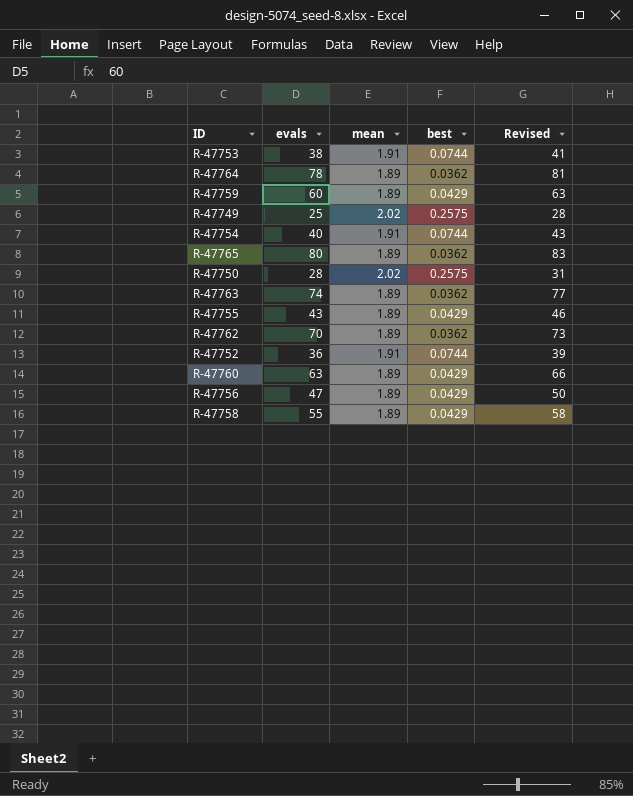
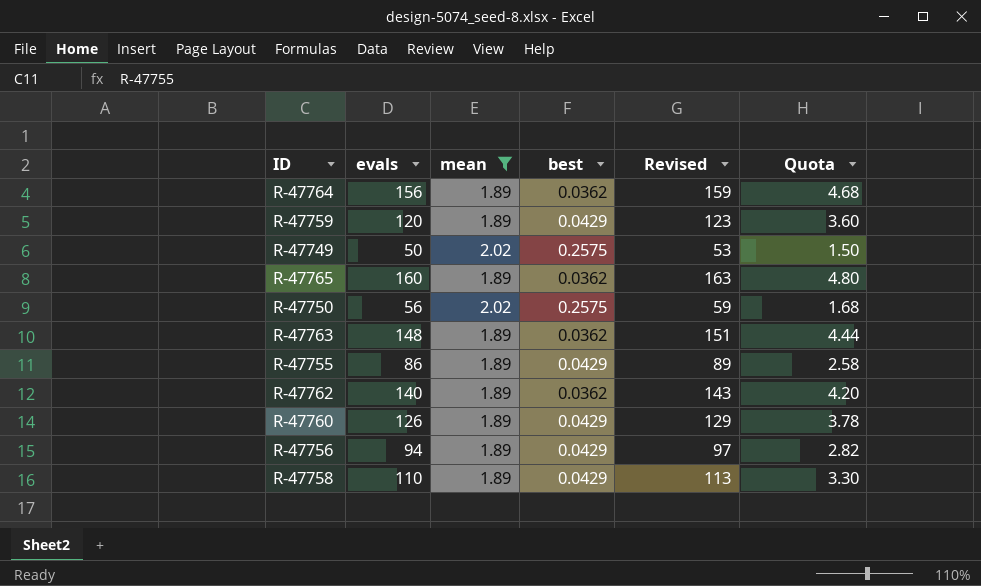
filter: none -> mean != 1.91
column Quota | formula: none -> [evals] * 0.03
R-47764 | evals: 78 -> 156
R-47764 | Revised: 81 -> 159
R-47759 | evals: 60 -> 120
R-47759 | Revised: 63 -> 123
R-47749 | evals: 25 -> 50
R-47749 | Revised: 28 -> 53
R-47765 | evals: 80 -> 160
R-47765 | Revised: 83 -> 163
R-47750 | evals: 28 -> 56
R-47750 | Revised: 31 -> 59
R-47763 | evals: 74 -> 148
R-47763 | Revised: 77 -> 151
R-47755 | evals: 43 -> 86
R-47755 | Revised: 46 -> 89
R-47762 | evals: 70 -> 140
R-47762 | Revised: 73 -> 143
R-47760 | evals: 63 -> 126
R-47760 | Revised: 66 -> 129
R-47756 | evals: 47 -> 94
R-47756 | Revised: 50 -> 97
R-47758 | evals: 55 -> 110
R-47758 | Revised: 58 -> 113

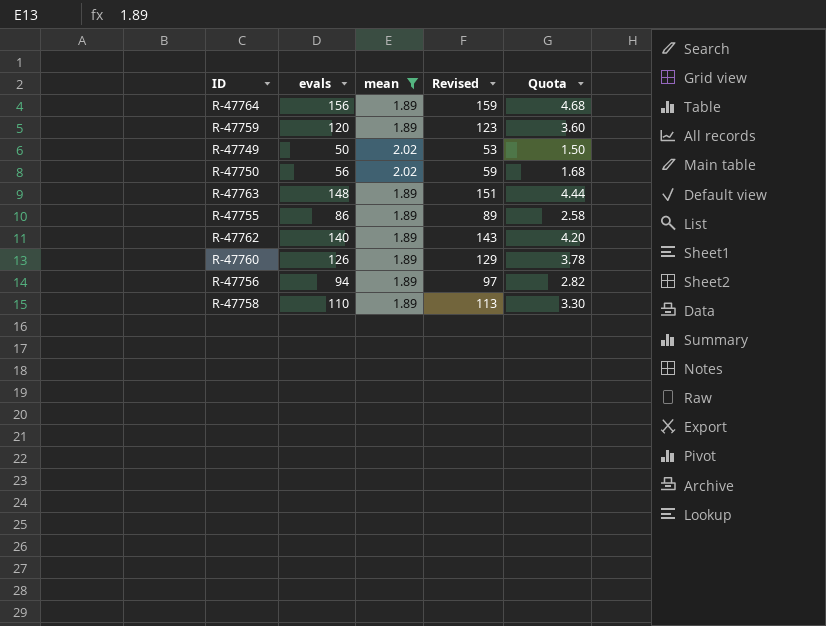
column best | position: 4 -> none
row R-47765: 160 | 1.89 | 0.0362 | 163 | 4.80 -> none

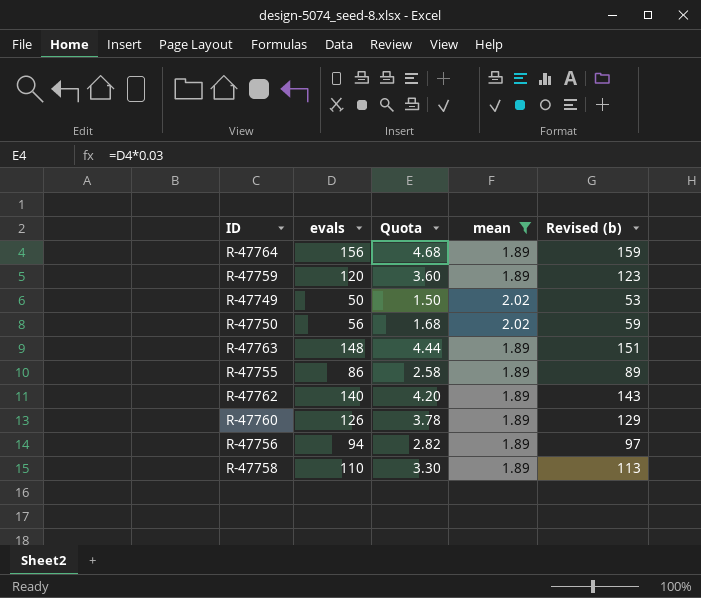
column Quota | position: 5 -> 3
column name: Revised -> Revised (b)

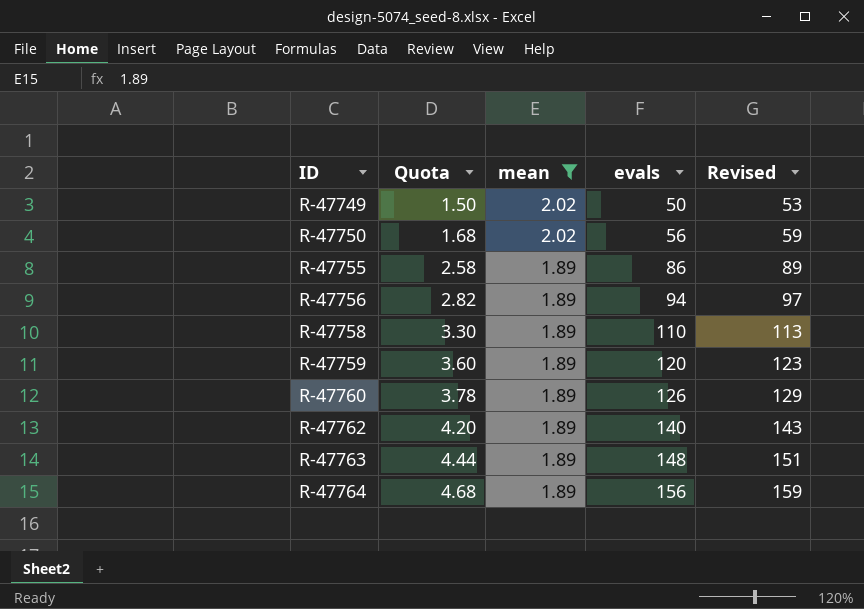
row order: none -> ID ascending
column evals | position: 2 -> 4
column name: Revised (b) -> Revised

